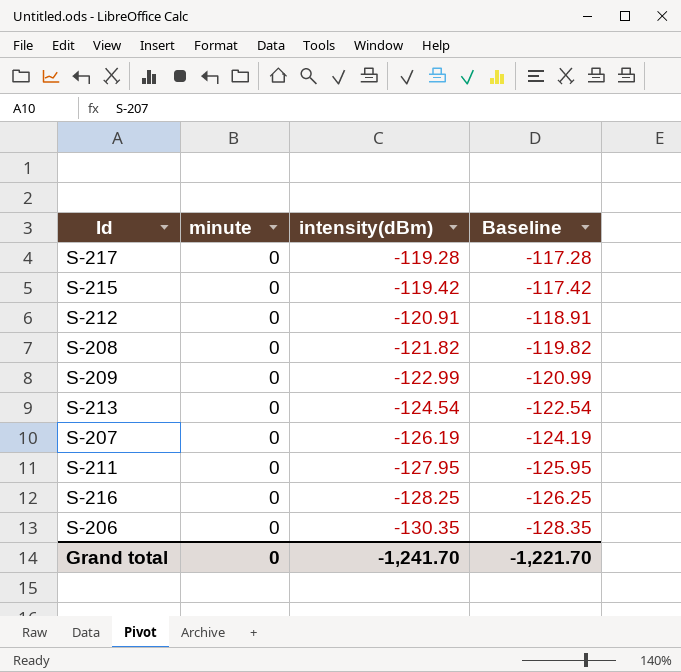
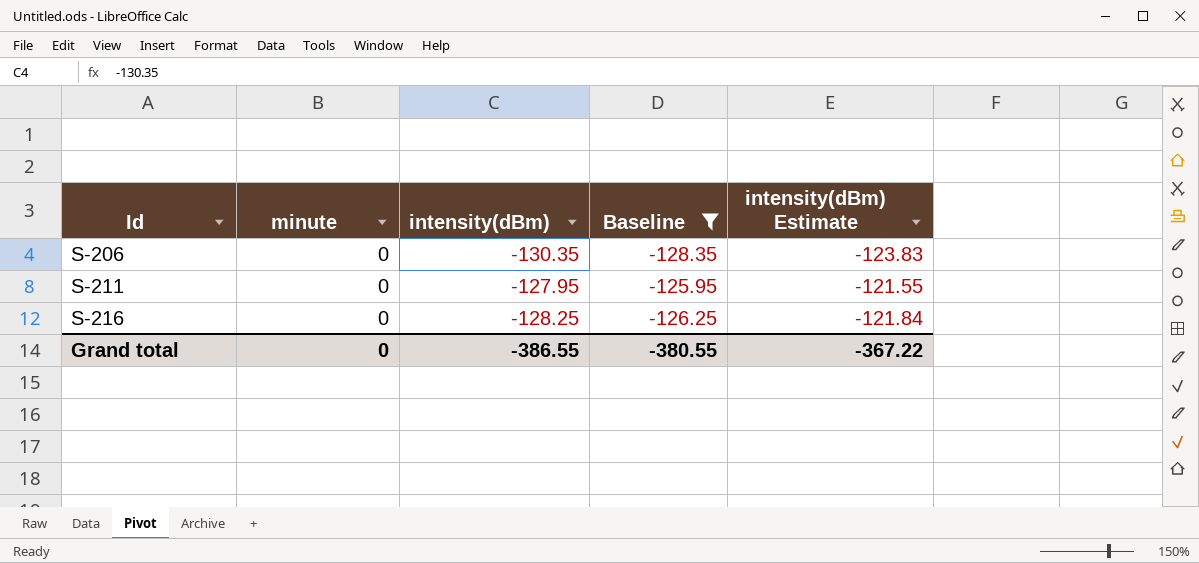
filter: none -> Baseline <= -125.95
row order: intensity(dBm) descending -> Id ascending
column intensity(dBm) Estimate | formula: none -> [intensity(dBm)] * 0.95
Grand total | intensity(dBm): -1,241.70 -> -386.55
Grand total | Baseline: -1,221.70 -> -380.55

